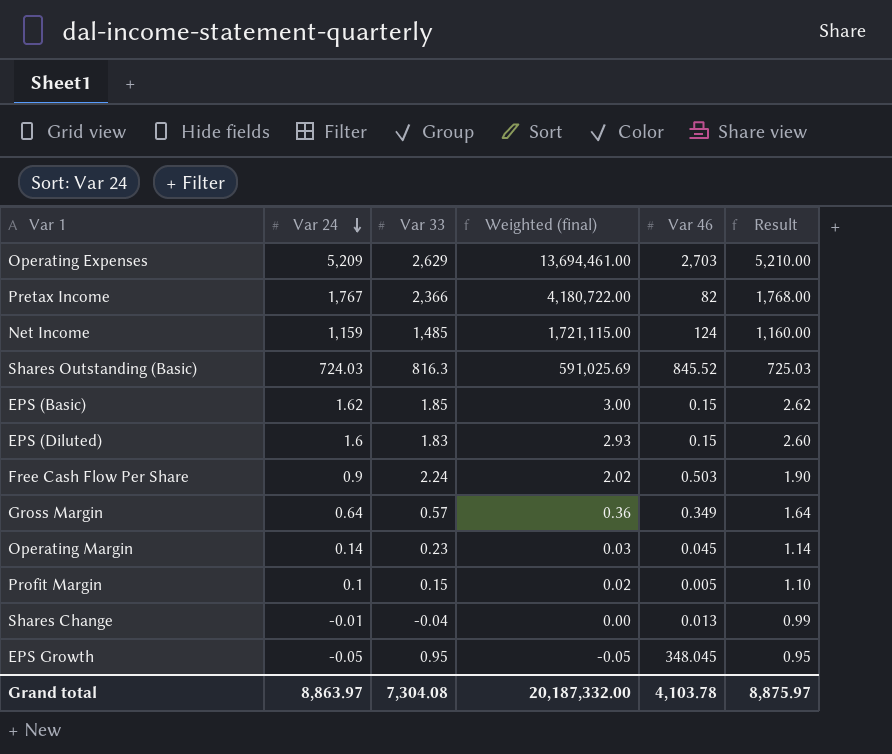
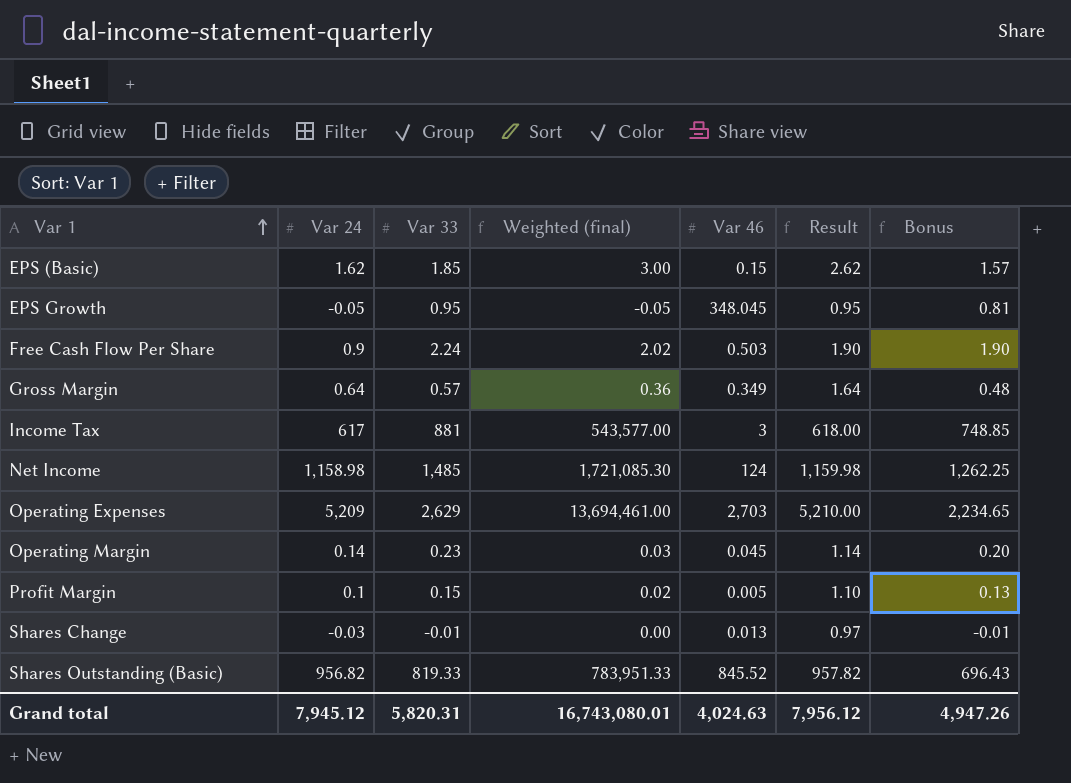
row order: Var 24 descending -> Var 1 ascending
column Bonus | formula: none -> [Var 33] * 0.85
row Pretax Income: 1,767 | 2,366 | 4,180,722.00 | 82 | 1,768.00 -> none
row EPS (Diluted): 1.6 | 1.83 | 2.93 | 0.15 | 2.60 -> none
row Income Tax: none -> 617 | 881 | 543,577.00 | 3 | 618.00 | 748.85
Net Income | Var 24: 1,159 -> 1,158.98
Net Income | Weighted (final): 1,721,115.00 -> 1,721,085.30
Net Income | Result: 1,160.00 -> 1,159.98
Shares Change | Var 24: -0.01 -> -0.03
Shares Change | Var 33: -0.04 -> -0.01
Shares Change | Result: 0.99 -> 0.97
Shares Outstanding (Basic) | Var 24: 724.03 -> 956.82
Shares Outstanding (Basic) | Var 33: 816.3 -> 819.33
Shares Outstanding (Basic) | Weighted (final): 591,025.69 -> 783,951.33
Shares Outstanding (Basic) | Result: 725.03 -> 957.82
Grand total | Var 24: 8,863.97 -> 7,945.12
Grand total | Var 33: 7,304.08 -> 5,820.31
Grand total | Weighted (final): 20,187,332.00 -> 16,743,080.01
Grand total | Var 46: 4,103.78 -> 4,024.63
Grand total | Result: 8,875.97 -> 7,956.12

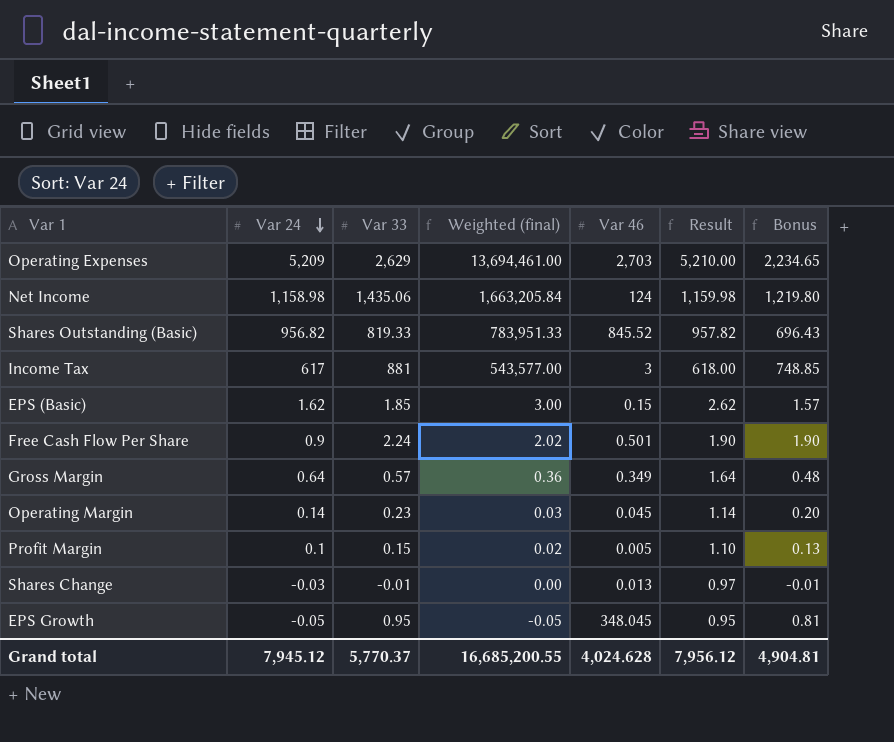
row order: Var 1 ascending -> Var 24 descending
Net Income | Var 33: 1,485 -> 1,435.06
Net Income | Weighted (final): 1,721,085.30 -> 1,663,205.84
Net Income | Bonus: 1,262.25 -> 1,219.80
Free Cash Flow Per Share | Var 46: 0.503 -> 0.501
Grand total | Var 33: 5,820.31 -> 5,770.37
Grand total | Weighted (final): 16,743,080.01 -> 16,685,200.55
Grand total | Var 46: 4,024.63 -> 4,024.628
Grand total | Bonus: 4,947.26 -> 4,904.81

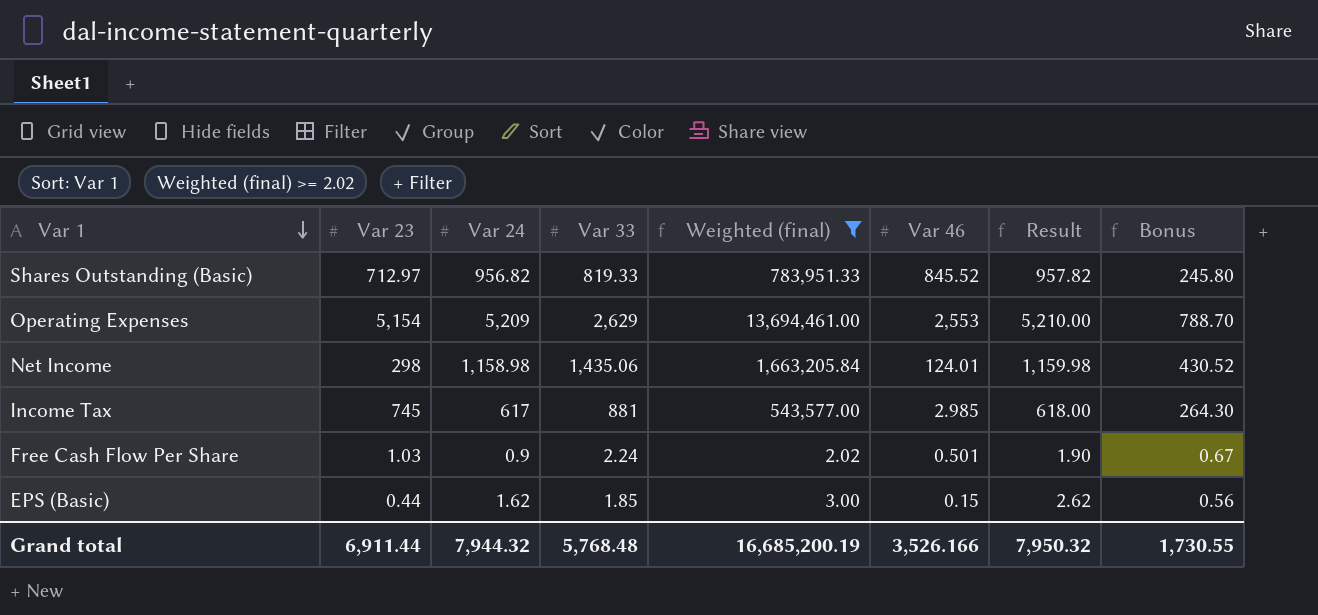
filter: none -> Weighted (final) >= 2.02
row order: Var 24 descending -> Var 1 descending
column Var 23 | position: none -> 2
column Bonus | formula: [Var 33] * 0.85 -> [Var 33] * 0.3
Operating Expenses | Var 46: 2,703 -> 2,553
Net Income | Var 46: 124 -> 124.01
Income Tax | Var 46: 3 -> 2.985
Grand total | Var 24: 7,945.12 -> 7,944.32
Grand total | Var 33: 5,770.37 -> 5,768.48
Grand total | Weighted (final): 16,685,200.55 -> 16,685,200.19
Grand total | Var 46: 4,024.628 -> 3,526.166
Grand total | Result: 7,956.12 -> 7,950.32
Grand total | Bonus: 4,904.81 -> 1,730.55

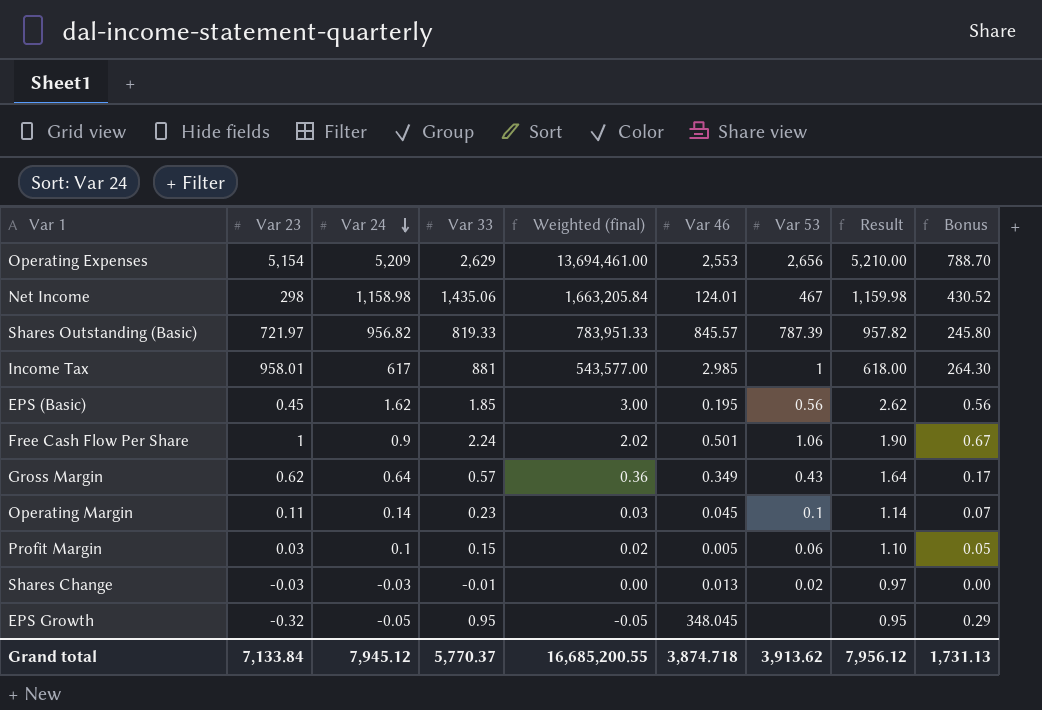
filter: Weighted (final) >= 2.02 -> none
row order: Var 1 descending -> Var 24 descending
column Var 53 | position: none -> 7
Shares Outstanding (Basic) | Var 23: 712.97 -> 721.97
Shares Outstanding (Basic) | Var 46: 845.52 -> 845.57
Income Tax | Var 23: 745 -> 958.01
EPS (Basic) | Var 23: 0.44 -> 0.45
EPS (Basic) | Var 46: 0.15 -> 0.195
Free Cash Flow Per Share | Var 23: 1.03 -> 1
Grand total | Var 23: 6,911.44 -> 7,133.84
Grand total | Var 24: 7,944.32 -> 7,945.12
Grand total | Var 33: 5,768.48 -> 5,770.37
Grand total | Weighted (final): 16,685,200.19 -> 16,685,200.55
Grand total | Var 46: 3,526.166 -> 3,874.718
Grand total | Result: 7,950.32 -> 7,956.12
Grand total | Bonus: 1,730.55 -> 1,731.13

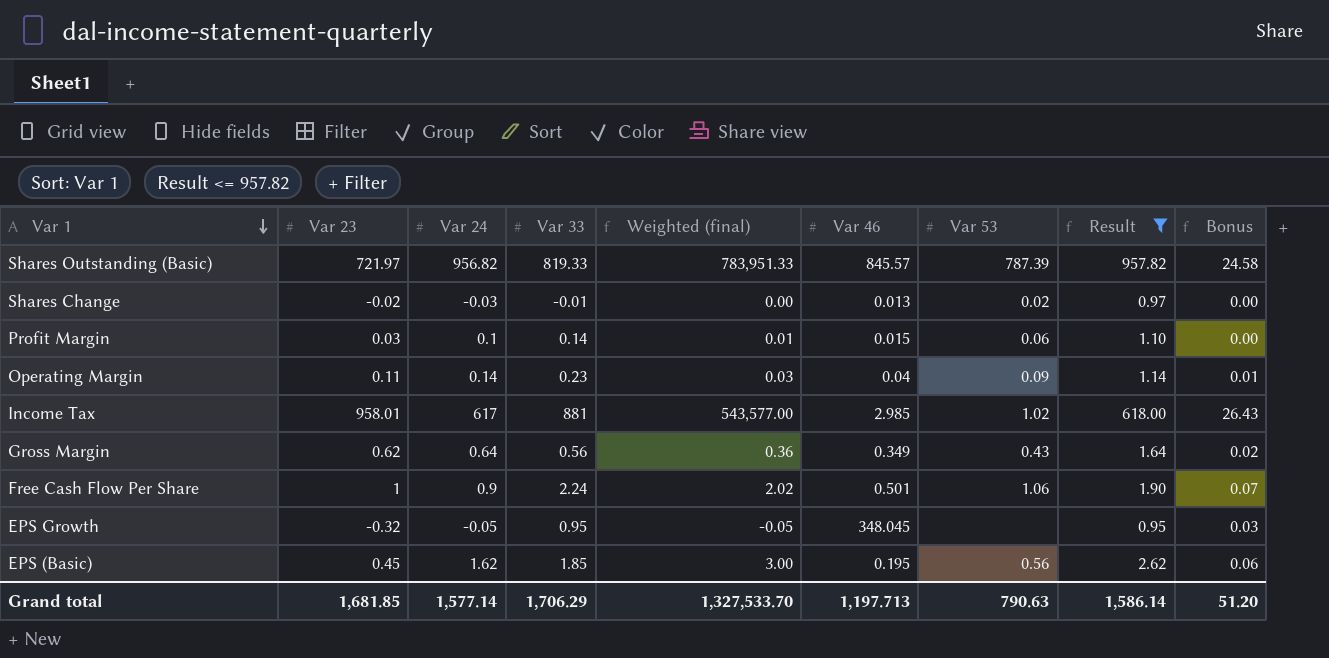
filter: none -> Result <= 957.82
row order: Var 24 descending -> Var 1 descending
column Bonus | formula: [Var 33] * 0.3 -> [Var 33] * 0.03
Shares Change | Var 23: -0.03 -> -0.02
Profit Margin | Var 33: 0.15 -> 0.14
Profit Margin | Weighted (final): 0.02 -> 0.01
Profit Margin | Var 46: 0.005 -> 0.015
Operating Margin | Var 46: 0.045 -> 0.04
Operating Margin | Var 53: 0.1 -> 0.09
Income Tax | Var 53: 1 -> 1.02
Gross Margin | Var 33: 0.57 -> 0.56
Grand total | Var 23: 7,133.84 -> 1,681.85
Grand total | Var 24: 7,945.12 -> 1,577.14
Grand total | Var 33: 5,770.37 -> 1,706.29
Grand total | Weighted (final): 16,685,200.55 -> 1,327,533.70
Grand total | Var 46: 3,874.718 -> 1,197.713
Grand total | Var 53: 3,913.62 -> 790.63
Grand total | Result: 7,956.12 -> 1,586.14
Grand total | Bonus: 1,731.13 -> 51.20

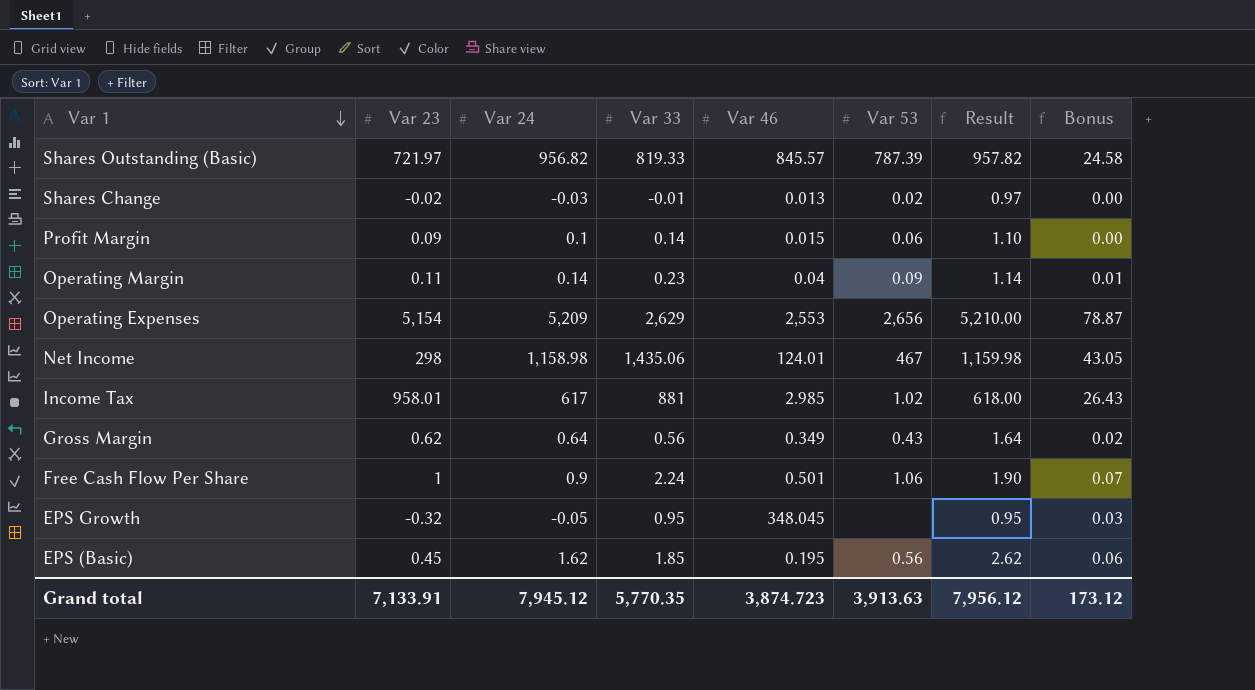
filter: Result <= 957.82 -> none
column Weighted (final) | formula: [Var 24] * [Var 33] -> none
Profit Margin | Var 23: 0.03 -> 0.09
Grand total | Var 23: 1,681.85 -> 7,133.91
Grand total | Var 24: 1,577.14 -> 7,945.12
Grand total | Var 33: 1,706.29 -> 5,770.35
Grand total | Var 46: 1,197.713 -> 3,874.723
Grand total | Var 53: 790.63 -> 3,913.63
Grand total | Result: 1,586.14 -> 7,956.12
Grand total | Bonus: 51.20 -> 173.12

